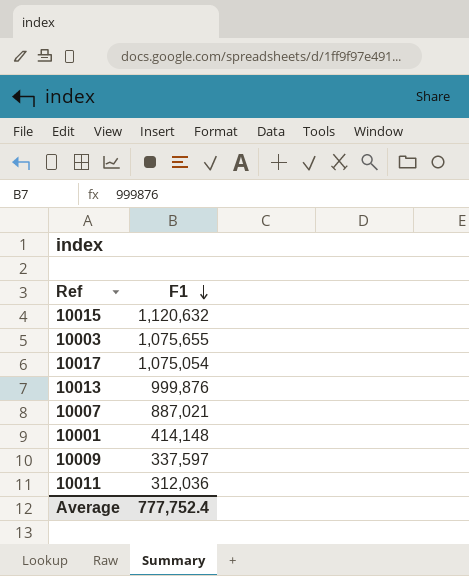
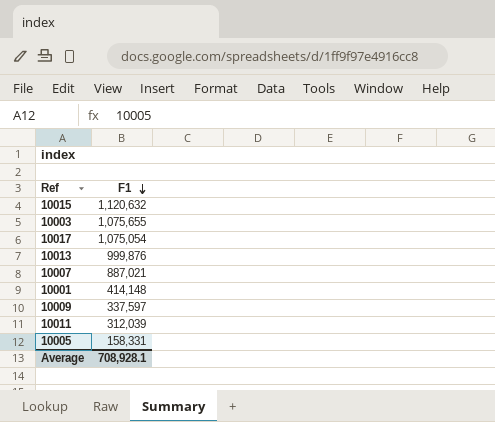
10011 | F1: 312,036 -> 312,039
row 10005: none -> 158,331
Average | F1: 777,752.4 -> 708,928.1

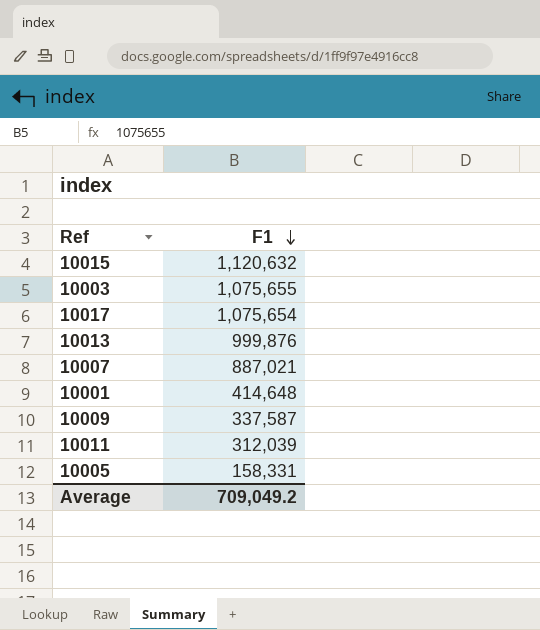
10017 | F1: 1,075,054 -> 1,075,654
10001 | F1: 414,148 -> 414,648
10009 | F1: 337,597 -> 337,587
Average | F1: 708,928.1 -> 709,049.2

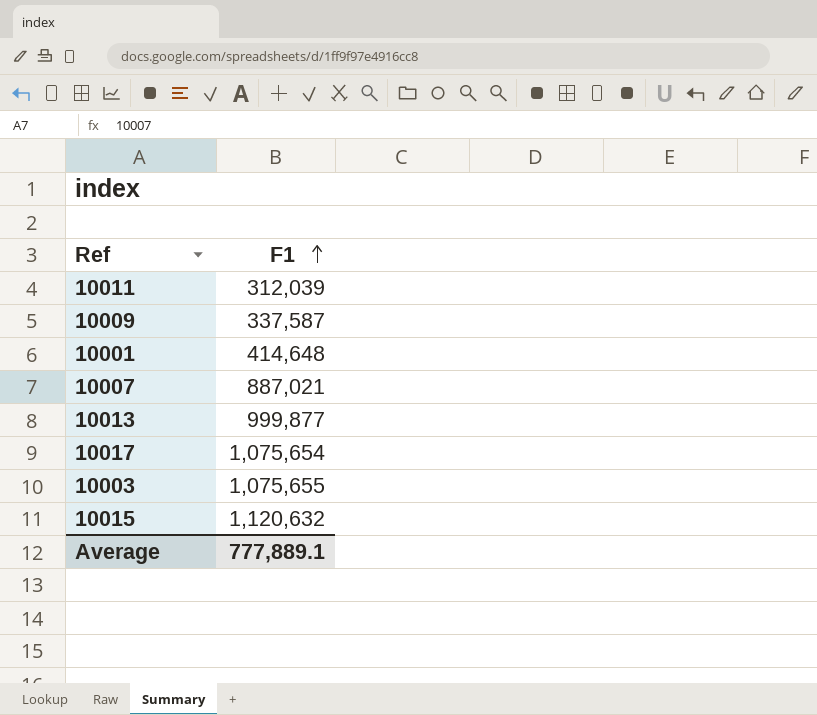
row order: F1 descending -> F1 ascending
row 10005: 158,331 -> none
10013 | F1: 999,876 -> 999,877
Average | F1: 709,049.2 -> 777,889.1

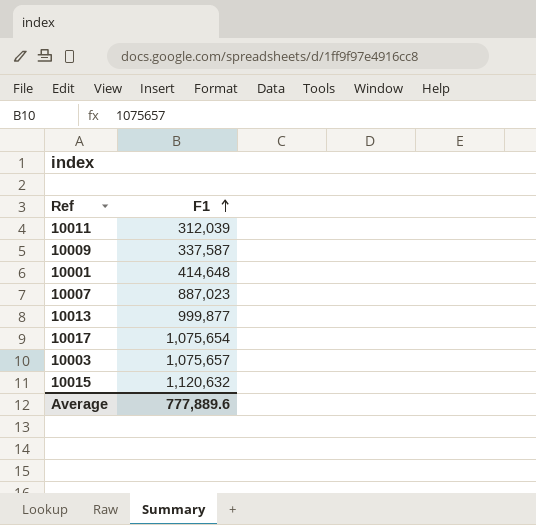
10007 | F1: 887,021 -> 887,023
10003 | F1: 1,075,655 -> 1,075,657
Average | F1: 777,889.1 -> 777,889.6

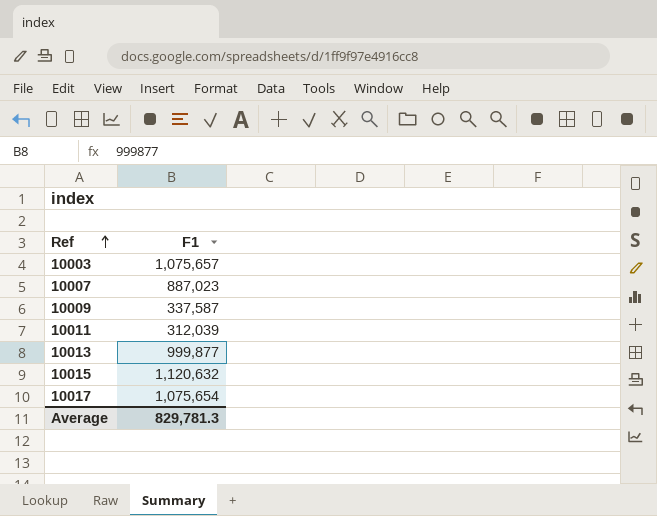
row order: F1 ascending -> Ref ascending
row 10001: 414,648 -> none
Average | F1: 777,889.6 -> 829,781.3

